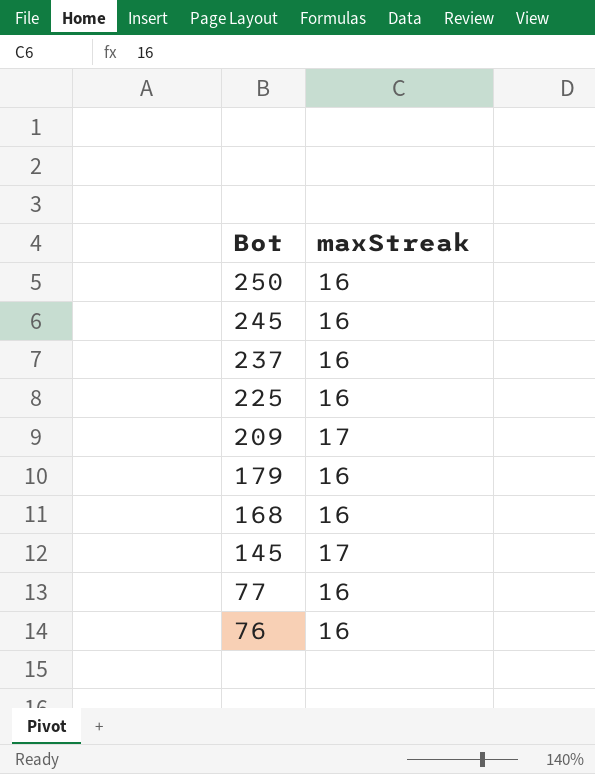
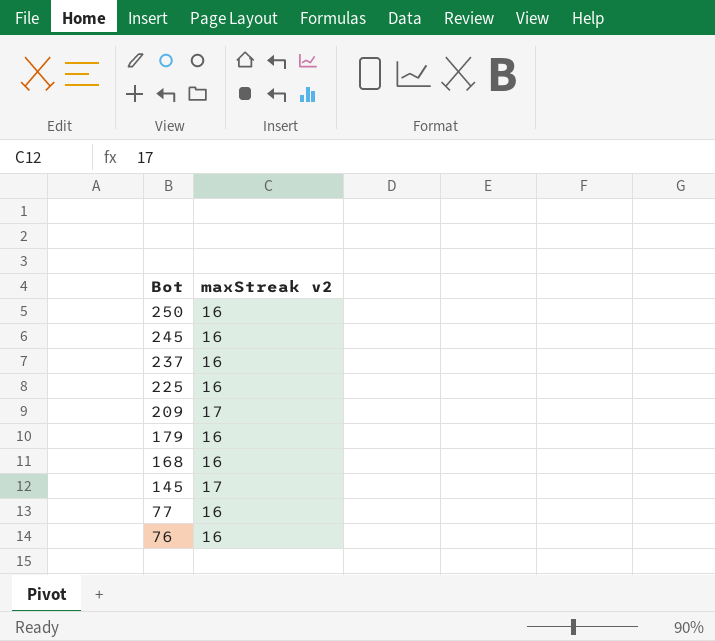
column name: maxStreak -> maxStreak v2

